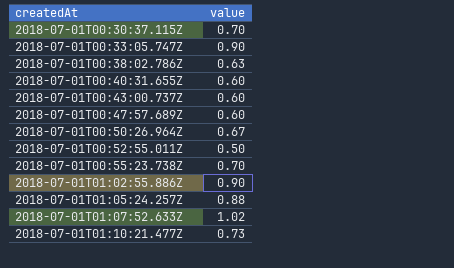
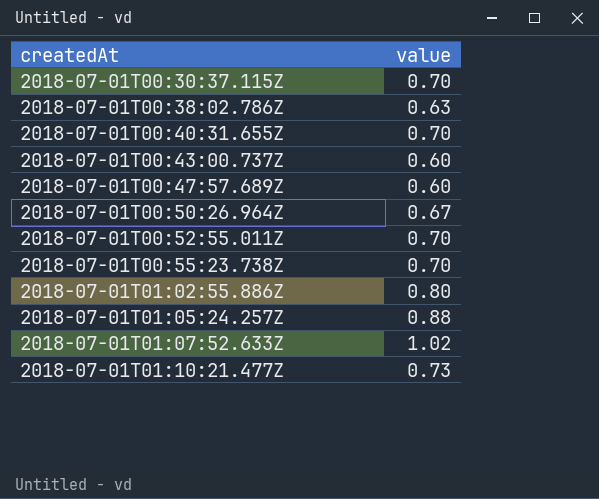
row 2018-07-01T00:33:05.747Z: 0.90 -> none
2018-07-01T00:40:31.655Z | value: 0.60 -> 0.70
2018-07-01T00:52:55.011Z | value: 0.50 -> 0.70
2018-07-01T01:02:55.886Z | value: 0.90 -> 0.80

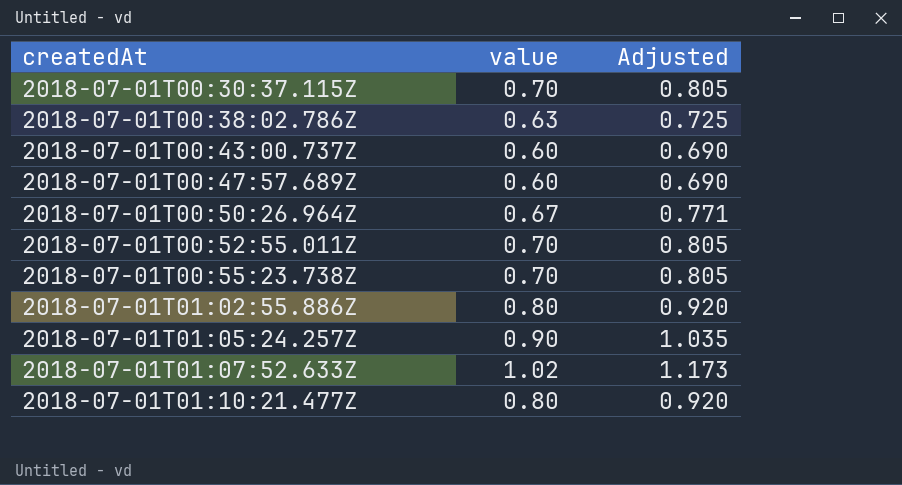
column Adjusted | formula: none -> [value] * 1.15
row 2018-07-01T00:40:31.655Z: 0.70 -> none
2018-07-01T01:05:24.257Z | value: 0.88 -> 0.90
2018-07-01T01:10:21.477Z | value: 0.73 -> 0.80

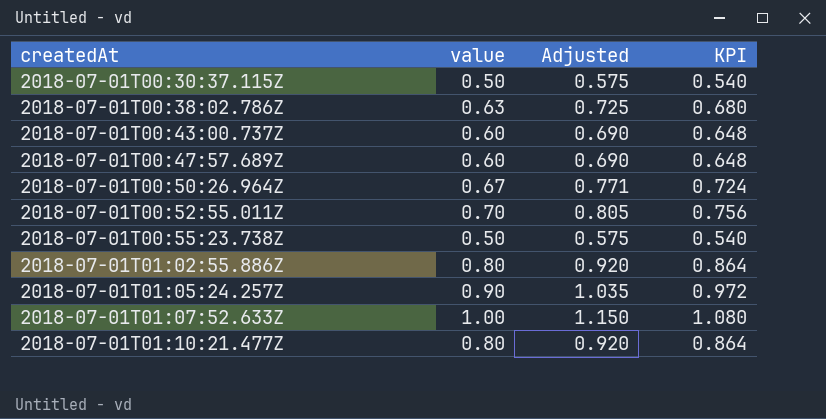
column KPI | formula: none -> [value] * 1.08
2018-07-01T00:30:37.115Z | value: 0.70 -> 0.50
2018-07-01T00:30:37.115Z | Adjusted: 0.805 -> 0.575
2018-07-01T00:55:23.738Z | value: 0.70 -> 0.50
2018-07-01T00:55:23.738Z | Adjusted: 0.805 -> 0.575
2018-07-01T01:07:52.633Z | value: 1.02 -> 1.00
2018-07-01T01:07:52.633Z | Adjusted: 1.173 -> 1.150

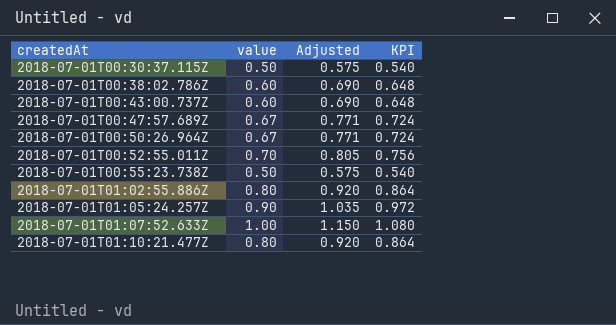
2018-07-01T00:38:02.786Z | value: 0.63 -> 0.60
2018-07-01T00:38:02.786Z | Adjusted: 0.725 -> 0.690
2018-07-01T00:38:02.786Z | KPI: 0.680 -> 0.648
2018-07-01T00:47:57.689Z | value: 0.60 -> 0.67
2018-07-01T00:47:57.689Z | Adjusted: 0.690 -> 0.771
2018-07-01T00:47:57.689Z | KPI: 0.648 -> 0.724

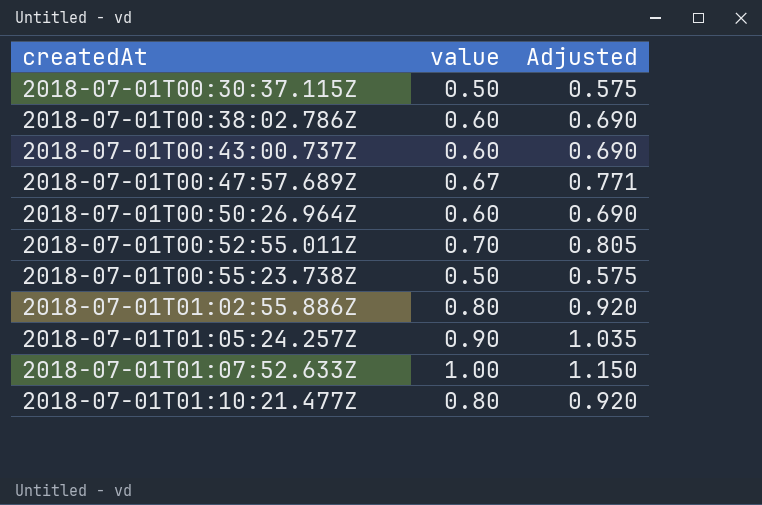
column KPI | formula: [value] * 1.08 -> none
2018-07-01T00:50:26.964Z | value: 0.67 -> 0.60
2018-07-01T00:50:26.964Z | Adjusted: 0.771 -> 0.690

